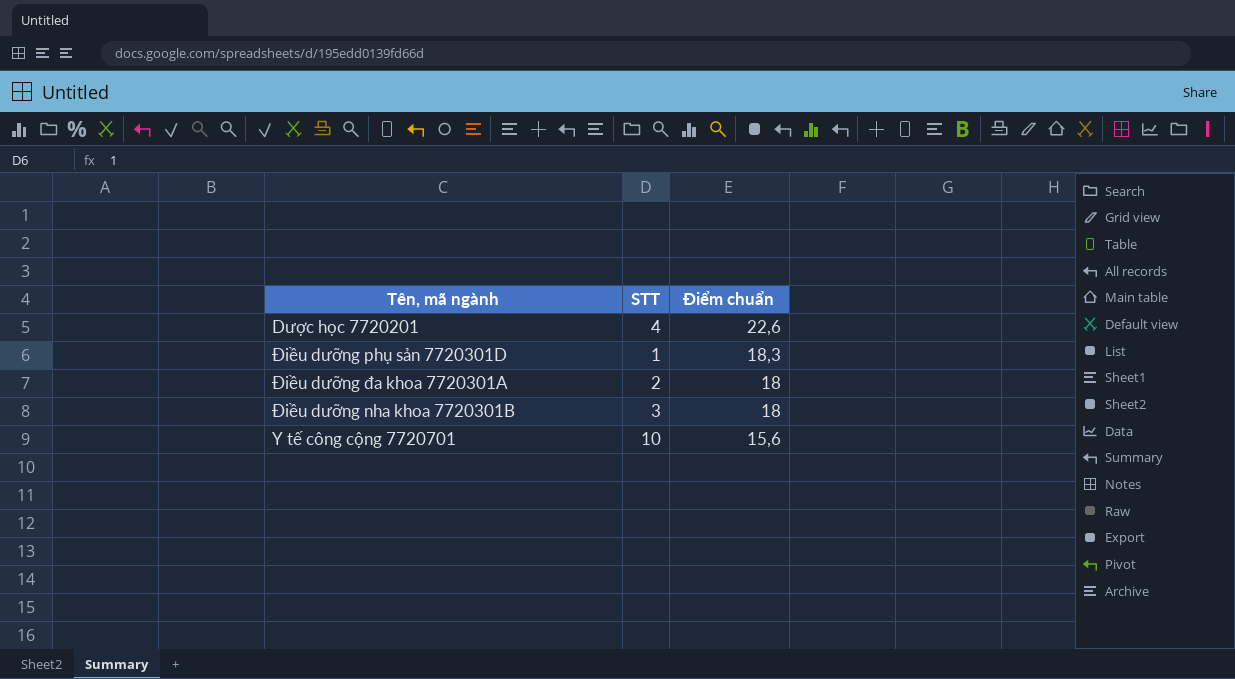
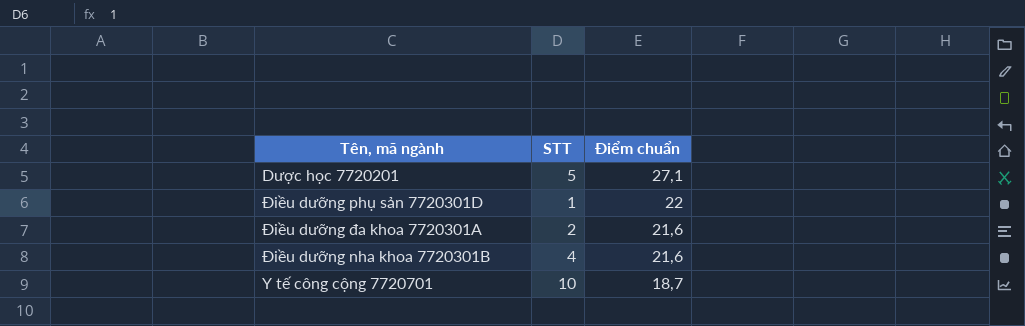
Dược học 7720201 | STT: 4 -> 5
Dược học 7720201 | Điểm chuẩn: 22,6 -> 27,1
Điều dưỡng phụ sản 7720301D | Điểm chuẩn: 18,3 -> 22
Điều dưỡng đa khoa 7720301A | Điểm chuẩn: 18 -> 21,6
Điều dưỡng nha khoa 7720301B | STT: 3 -> 4
Điều dưỡng nha khoa 7720301B | Điểm chuẩn: 18 -> 21,6
Y tế công cộng 7720701 | Điểm chuẩn: 15,6 -> 18,7

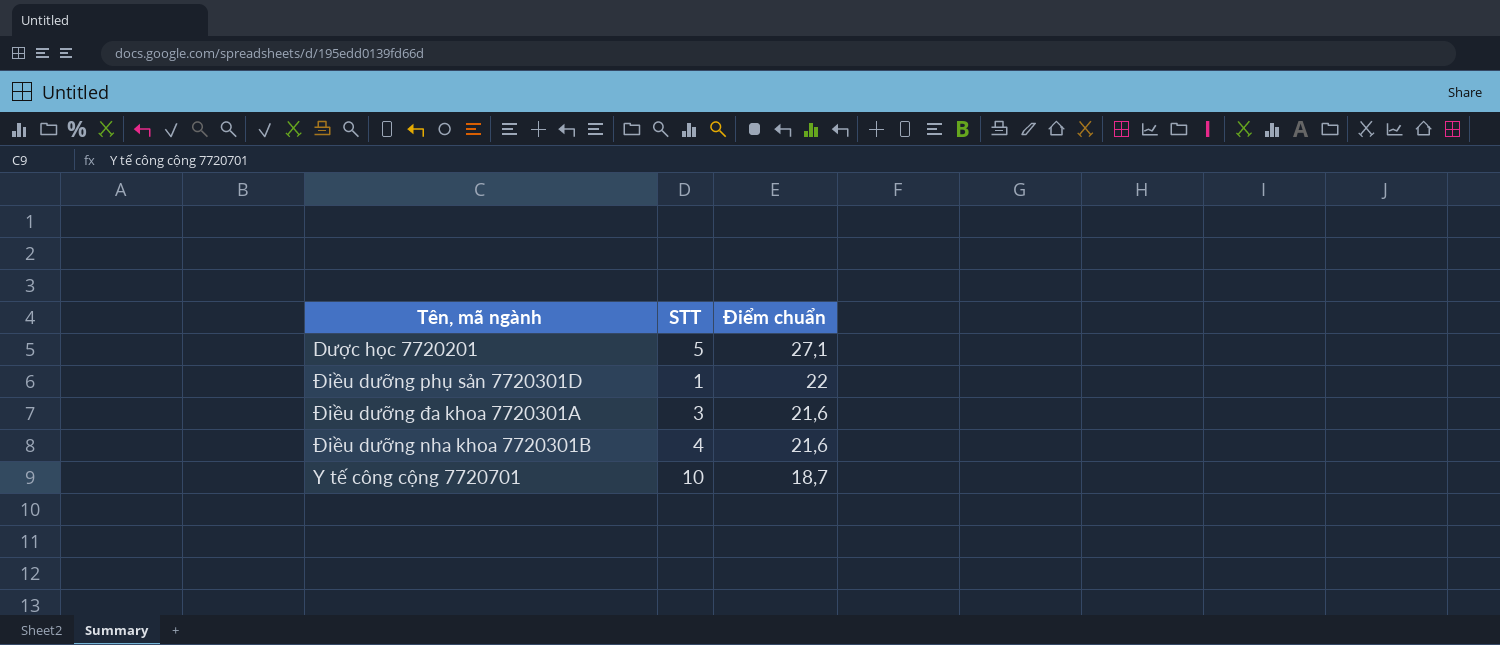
Điều dưỡng đa khoa 7720301A | STT: 2 -> 3

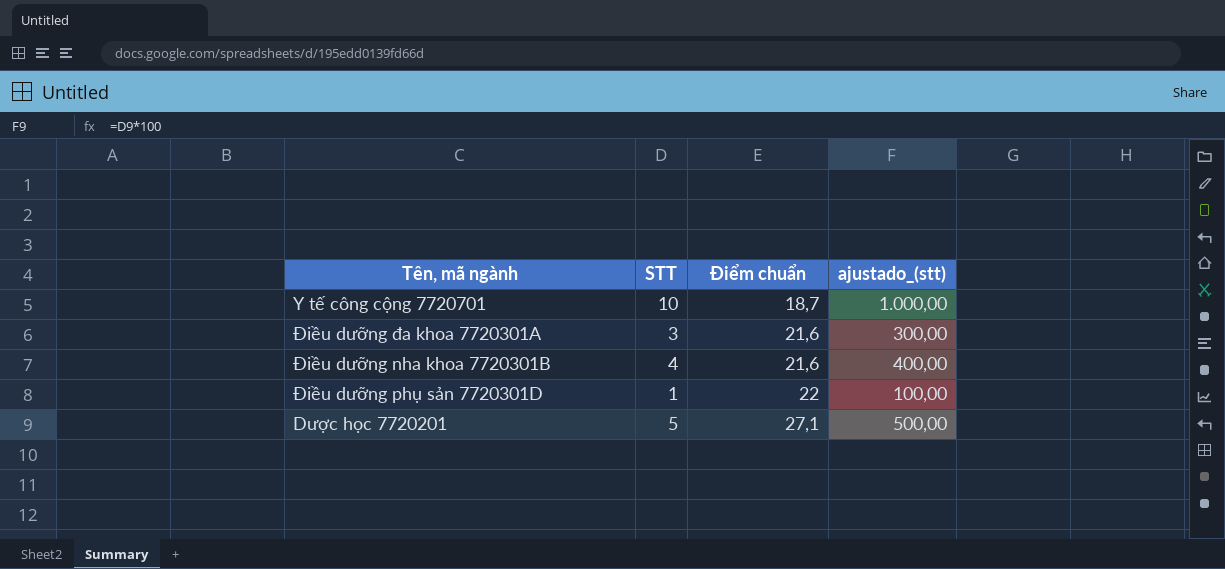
row order: Điểm chuẩn descending -> Điểm chuẩn ascending
column ajustado_(stt) | formula: none -> [STT] * 100

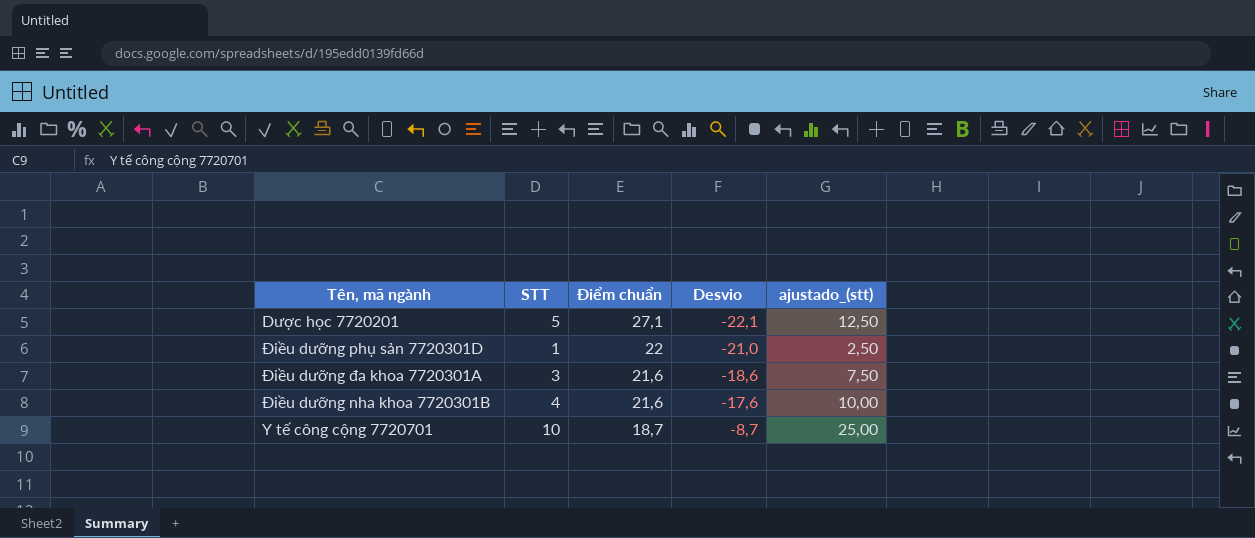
row order: Điểm chuẩn ascending -> Điểm chuẩn descending
column Desvio | formula: none -> [STT] - [Điểm chuẩn]
column ajustado_(stt) | formula: [STT] * 100 -> [STT] * 2,5

